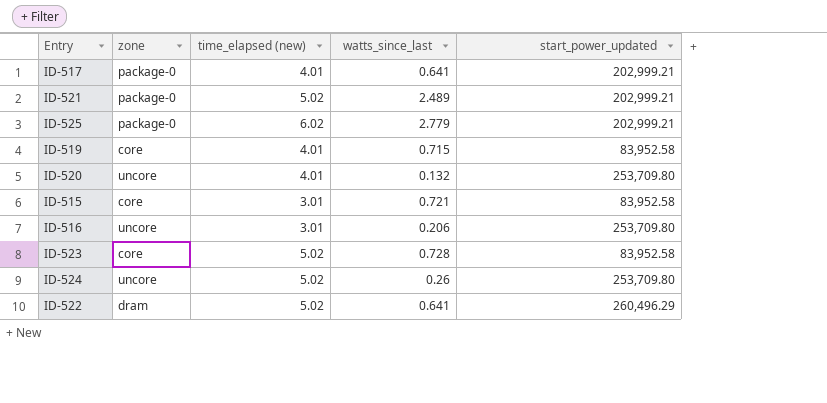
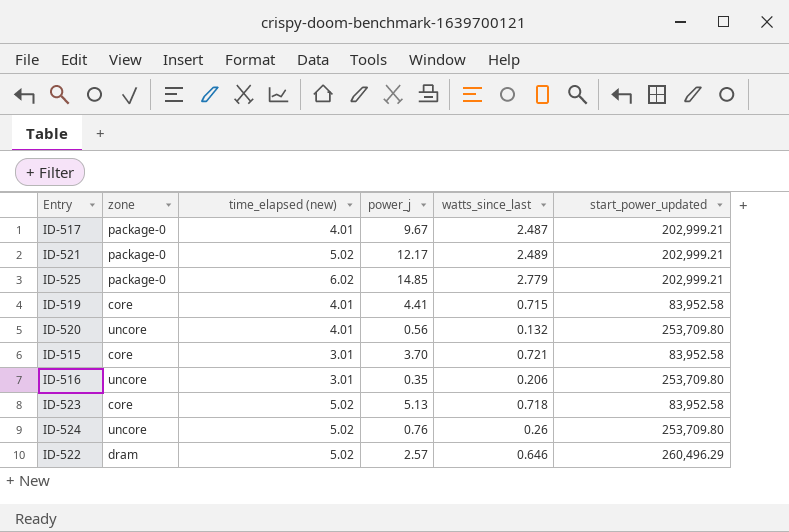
column power_j | position: none -> 4
ID-517 | watts_since_last: 0.641 -> 2.487
ID-523 | watts_since_last: 0.728 -> 0.718
ID-522 | watts_since_last: 0.641 -> 0.646

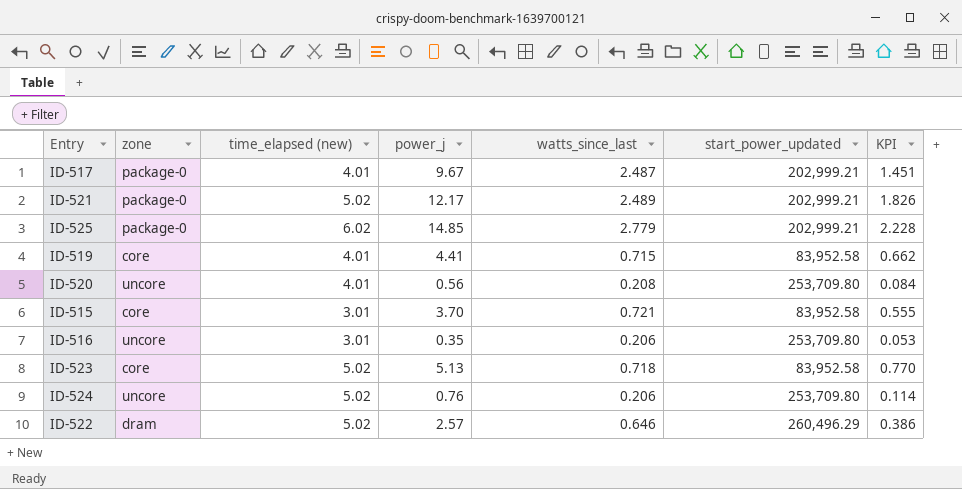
column KPI | formula: none -> [power_j] * 0.15
ID-520 | watts_since_last: 0.132 -> 0.208
ID-524 | watts_since_last: 0.26 -> 0.206

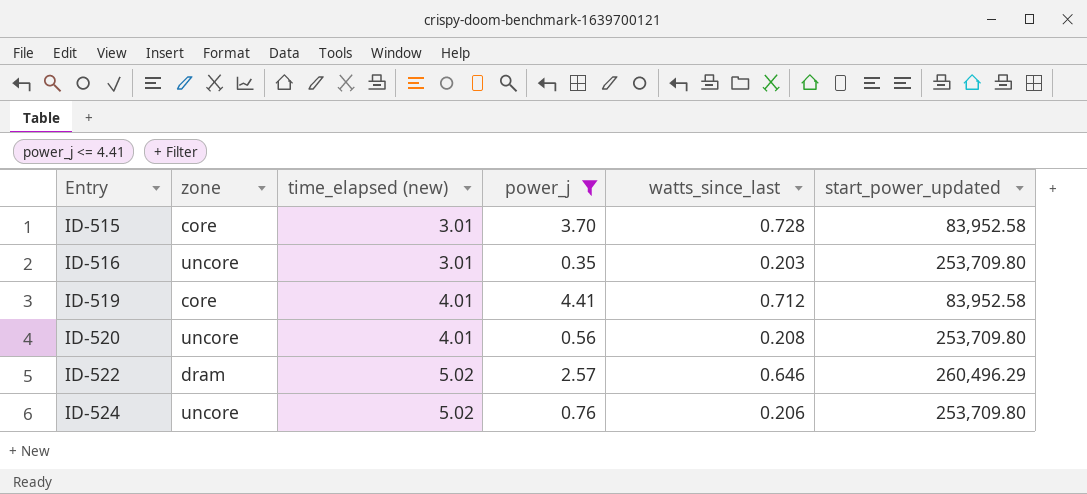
filter: none -> power_j <= 4.41
row order: none -> Entry ascending
column KPI | formula: [power_j] * 0.15 -> none
ID-515 | watts_since_last: 0.721 -> 0.728
ID-516 | watts_since_last: 0.206 -> 0.203
ID-519 | watts_since_last: 0.715 -> 0.712

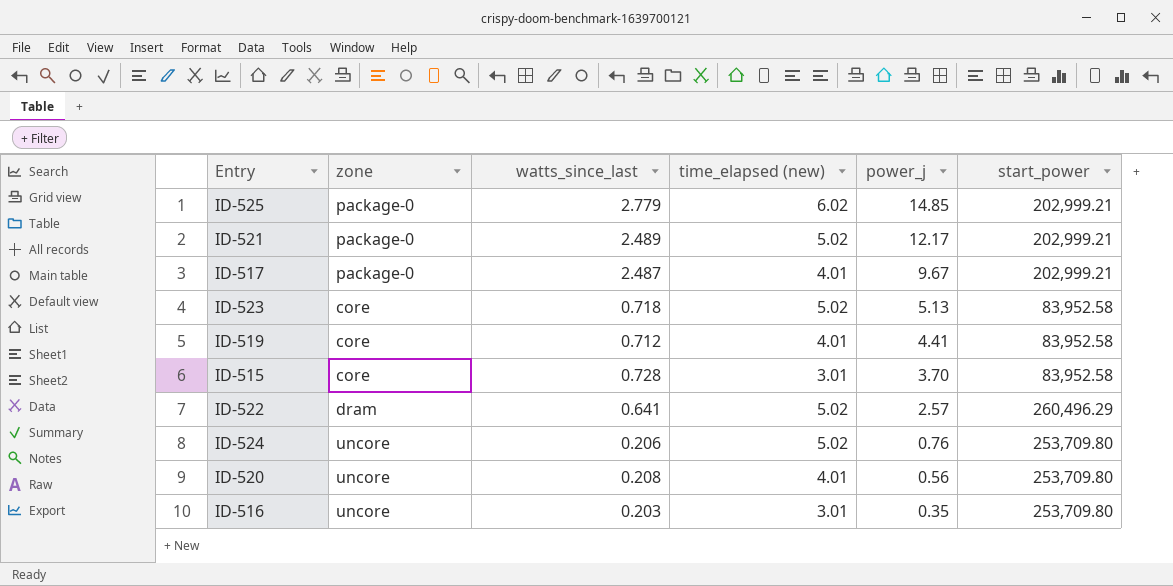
filter: power_j <= 4.41 -> none
row order: Entry ascending -> power_j descending
column watts_since_last | position: 5 -> 3
column name: start_power_updated -> start_power
ID-522 | watts_since_last: 0.646 -> 0.641

